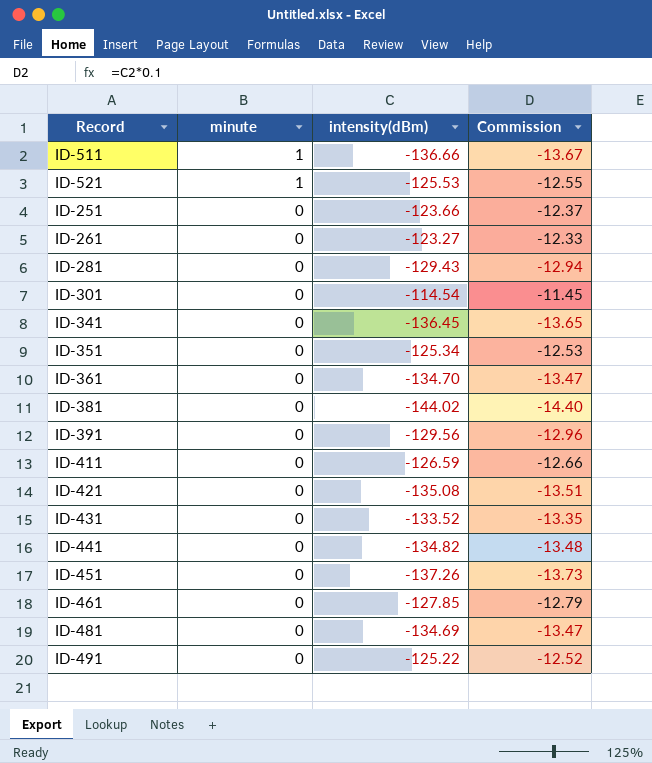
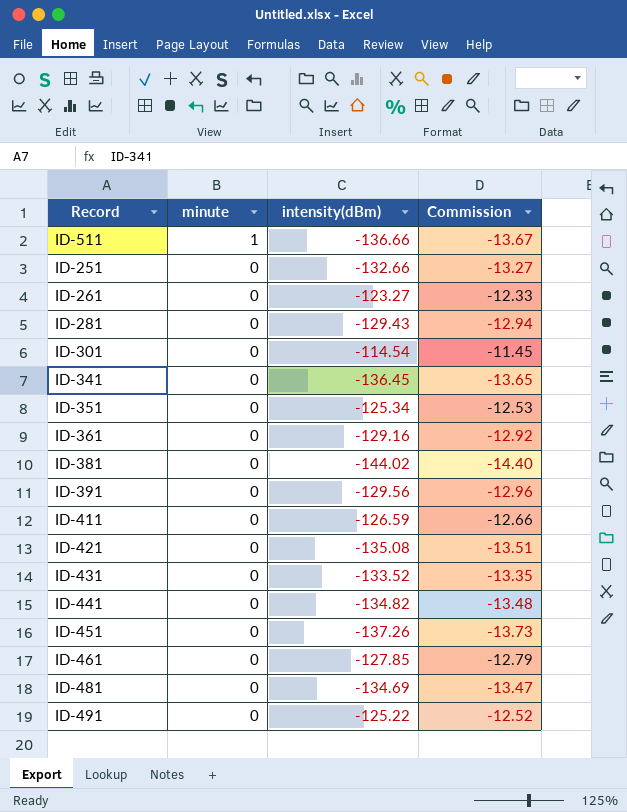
row ID-521: 1 | -125.53 | -12.55 -> none
ID-251 | intensity(dBm): -123.66 -> -132.66
ID-251 | Commission: -12.37 -> -13.27
ID-361 | intensity(dBm): -134.70 -> -129.16
ID-361 | Commission: -13.47 -> -12.92

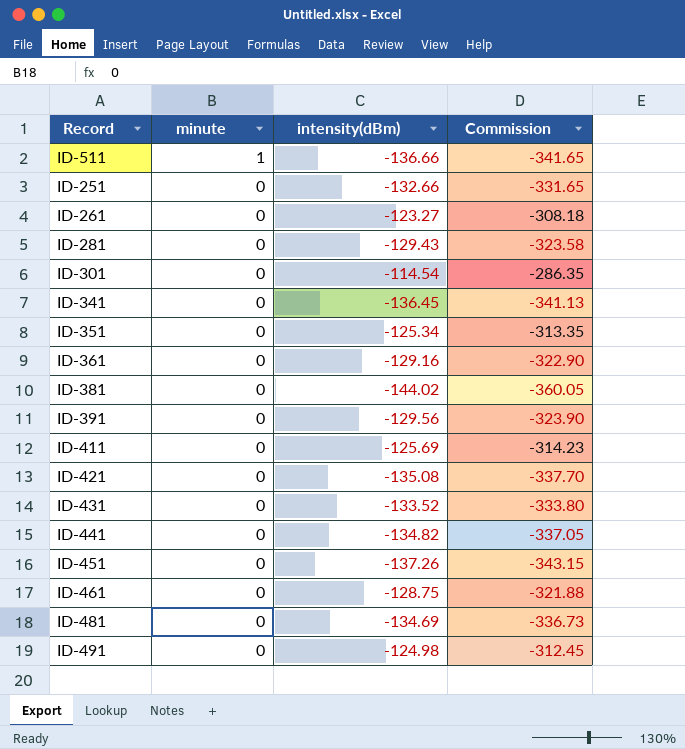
column Commission | formula: [intensity(dBm)] * 0.1 -> [intensity(dBm)] * 2.5
ID-411 | intensity(dBm): -126.59 -> -125.69
ID-461 | intensity(dBm): -127.85 -> -128.75
ID-491 | intensity(dBm): -125.22 -> -124.98

